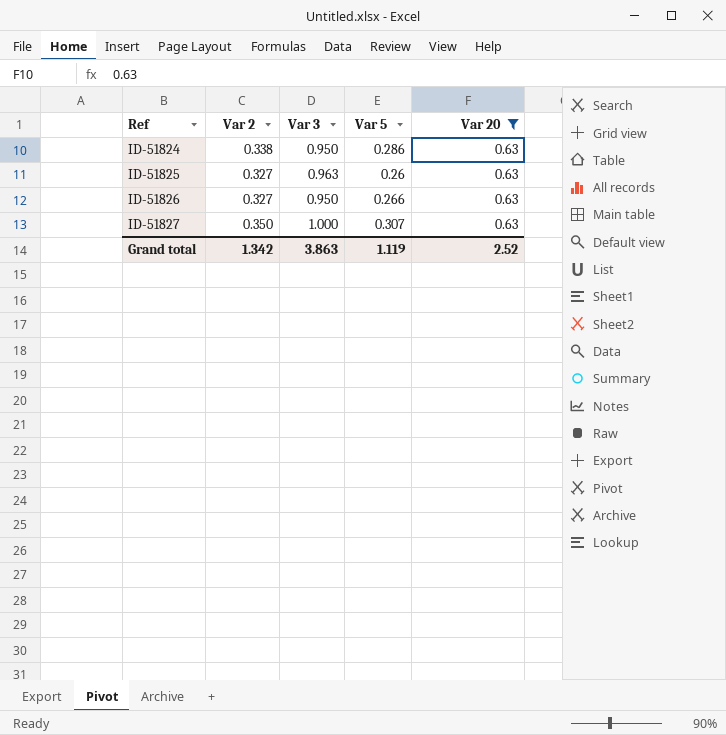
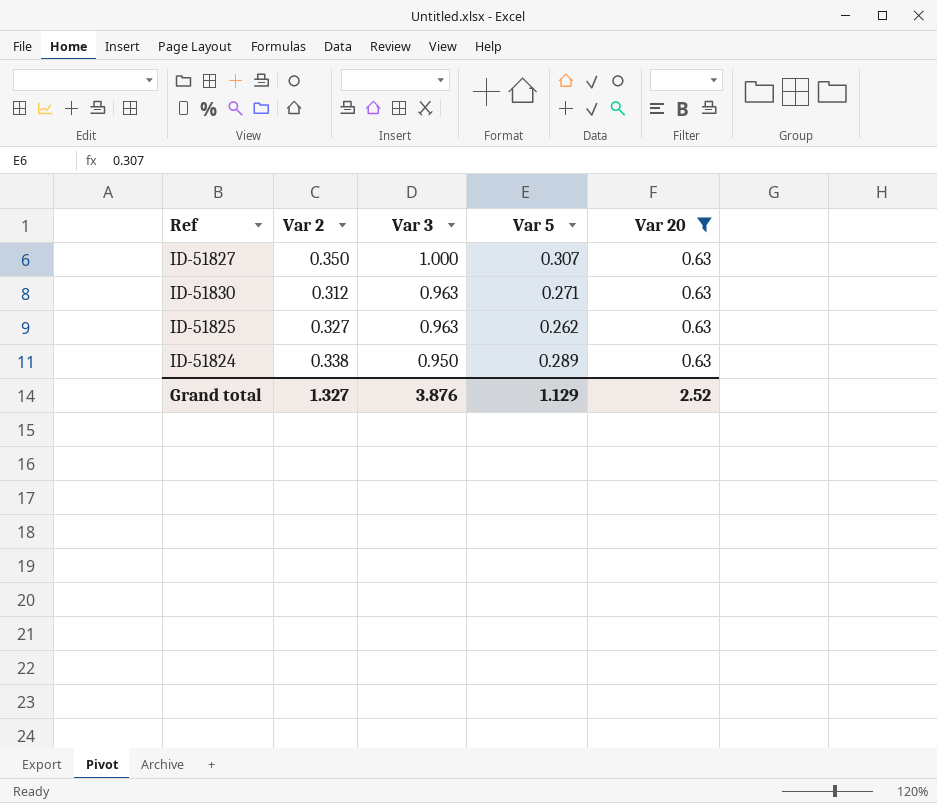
row order: Ref ascending -> Var 3 descending
row ID-51826: 0.327 | 0.950 | 0.266 | 0.63 -> none
row ID-51830: none -> 0.312 | 0.963 | 0.271 | 0.63
ID-51825 | Var 5: 0.26 -> 0.262
ID-51824 | Var 5: 0.286 -> 0.289
Grand total | Var 2: 1.342 -> 1.327
Grand total | Var 3: 3.863 -> 3.876
Grand total | Var 5: 1.119 -> 1.129

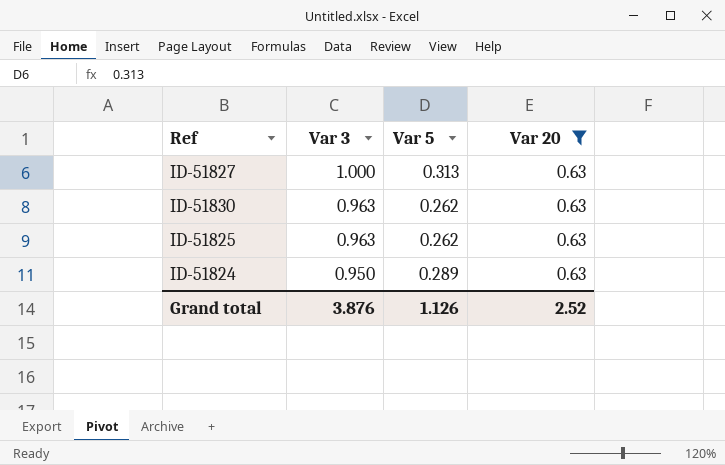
column Var 2 | position: 2 -> none
ID-51827 | Var 5: 0.307 -> 0.313
ID-51830 | Var 5: 0.271 -> 0.262
Grand total | Var 5: 1.129 -> 1.126

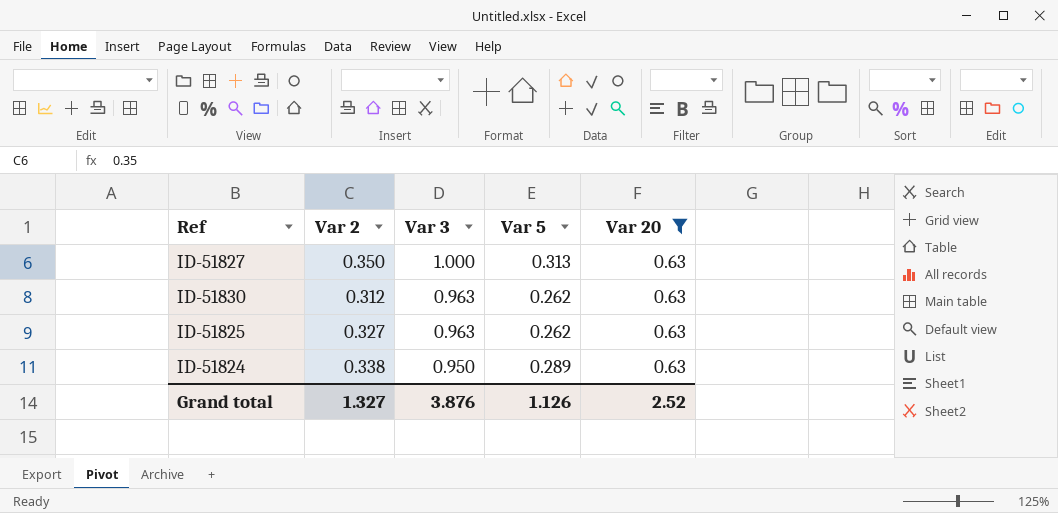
column Var 2 | position: none -> 2

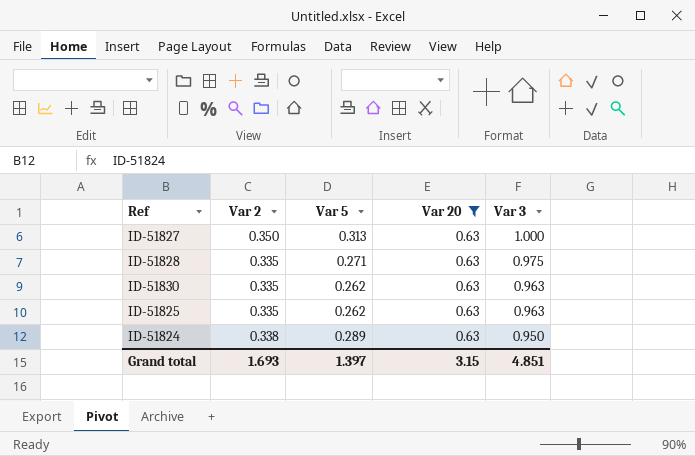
column Var 3 | position: 3 -> 5
row ID-51828: none -> 0.335 | 0.271 | 0.63 | 0.975
ID-51830 | Var 2: 0.312 -> 0.335
ID-51825 | Var 2: 0.327 -> 0.335
Grand total | Var 2: 1.327 -> 1.693
Grand total | Var 5: 1.126 -> 1.397
Grand total | Var 20: 2.52 -> 3.15
Grand total | Var 3: 3.876 -> 4.851

